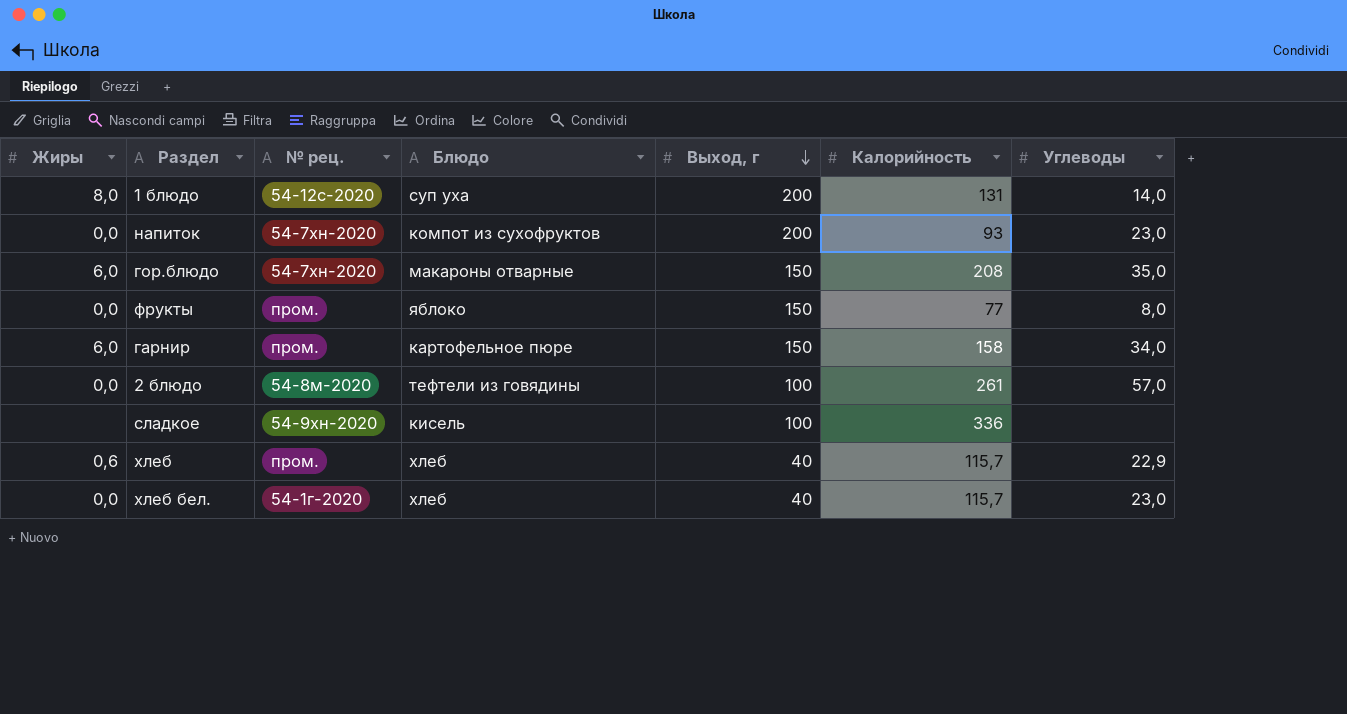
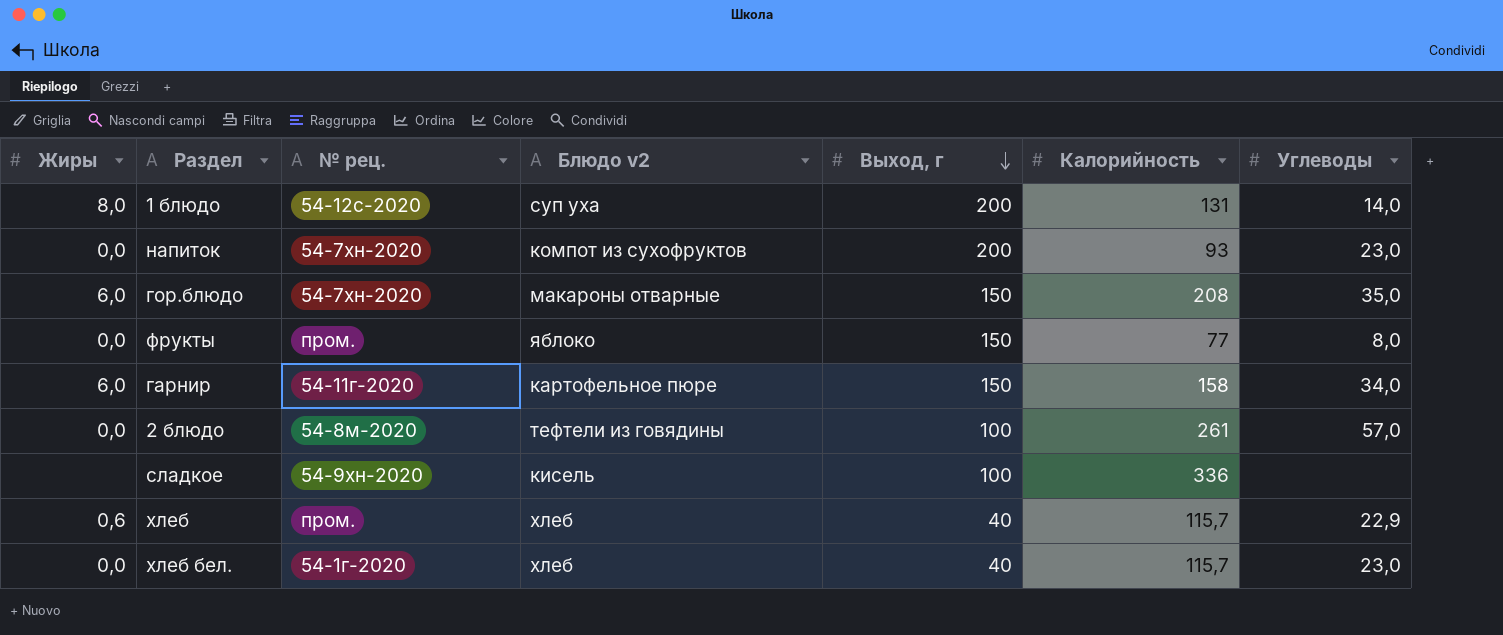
column name: Блюдо -> Блюдо v2
гарнир | № рец.: пром. -> 54-11г-2020

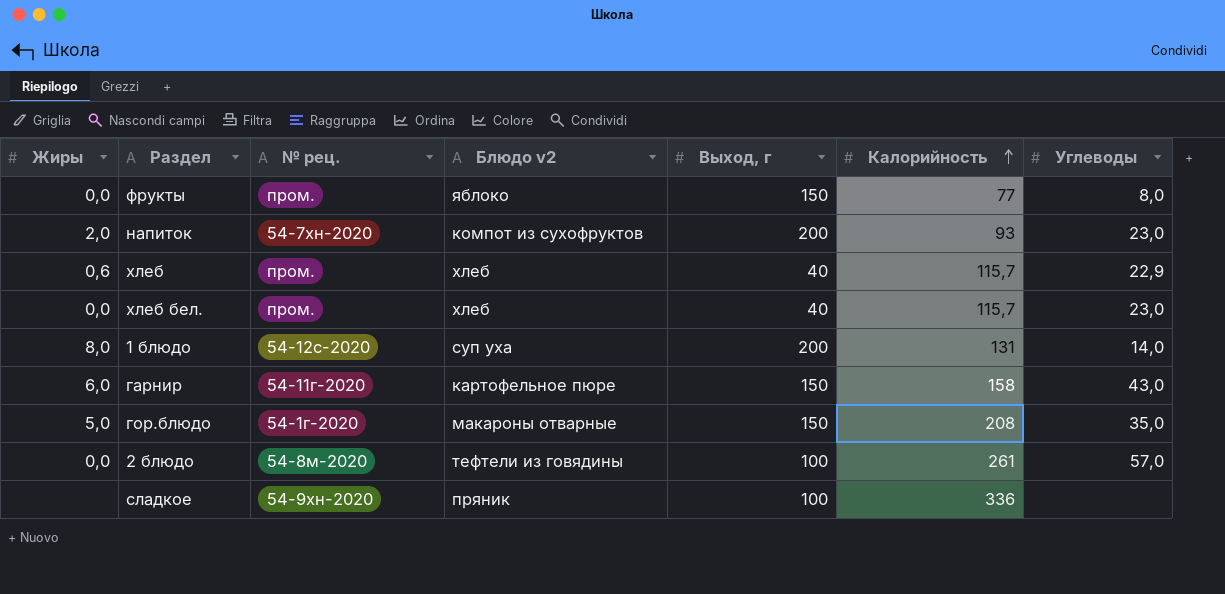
row order: Выход, г descending -> Калорийность ascending
напиток | Жиры: 0,0 -> 2,0
хлеб бел. | № рец.: 54-1г-2020 -> пром.
гарнир | Углеводы: 34,0 -> 43,0
гор.блюдо | Жиры: 6,0 -> 5,0
гор.блюдо | № рец.: 54-7хн-2020 -> 54-1г-2020
сладкое | Блюдо v2: кисель -> пряник

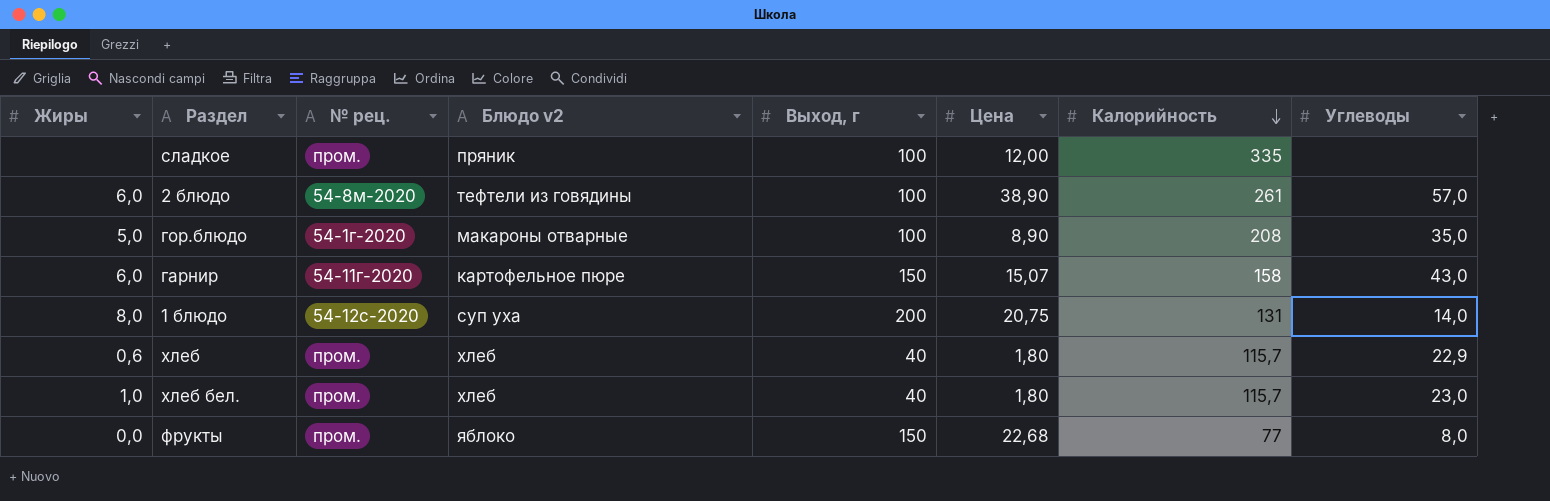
row order: Калорийность ascending -> Калорийность descending
column Цена | position: none -> 6
row напиток: 2,0 | 54-7хн-2020 | компот из сухофруктов | 200 | 93 | 23,0 -> none
сладкое | № рец.: 54-9хн-2020 -> пром.
сладкое | Калорийность: 336 -> 335
2 блюдо | Жиры: 0,0 -> 6,0
гор.блюдо | Выход, г: 150 -> 100
хлеб бел. | Жиры: 0,0 -> 1,0

